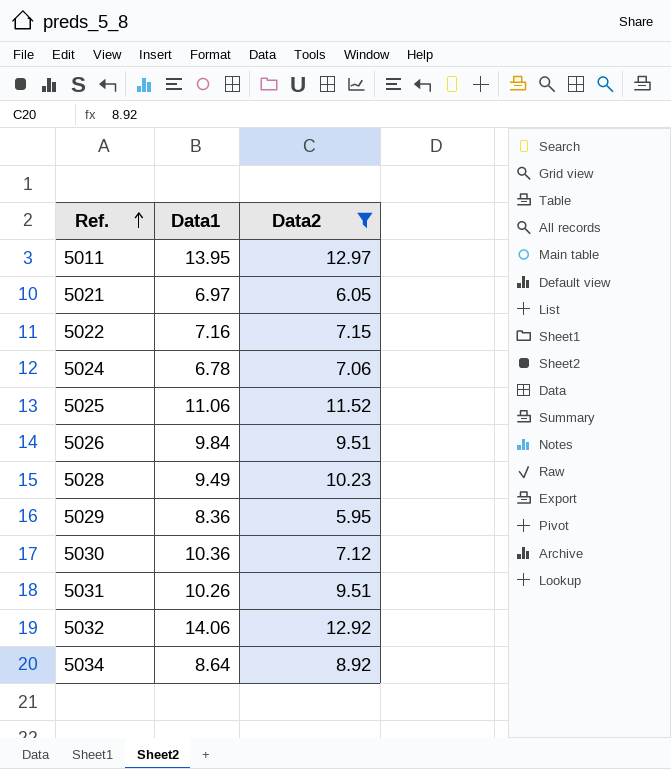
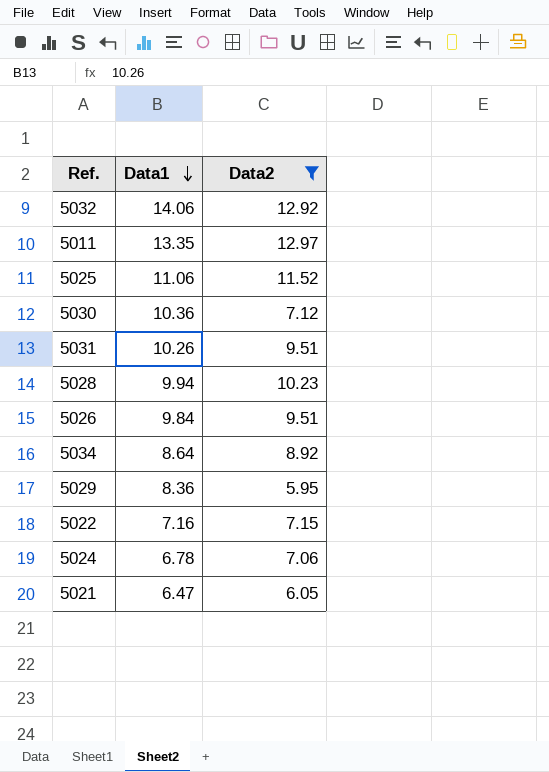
row order: Ref. ascending -> Data1 descending
5011 | Data1: 13.95 -> 13.35
5028 | Data1: 9.49 -> 9.94
5021 | Data1: 6.97 -> 6.47

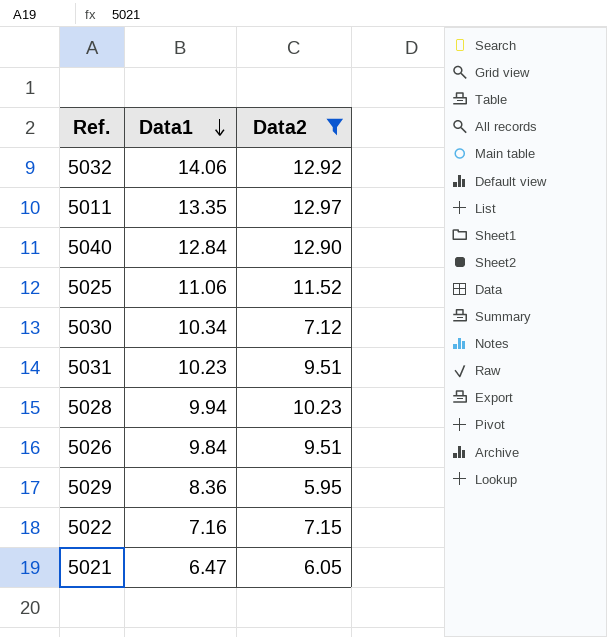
row 5034: 8.64 | 8.92 -> none
row 5024: 6.78 | 7.06 -> none
row 5040: none -> 12.84 | 12.90
5030 | Data1: 10.36 -> 10.34
5031 | Data1: 10.26 -> 10.23

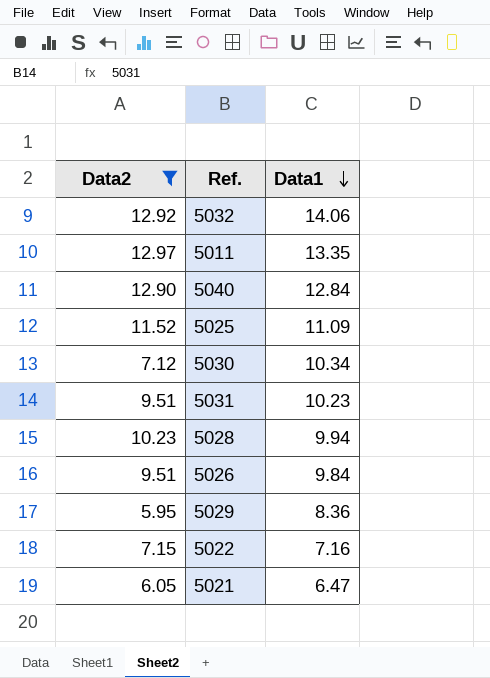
column Data2 | position: 3 -> 1
5025 | Data1: 11.06 -> 11.09

